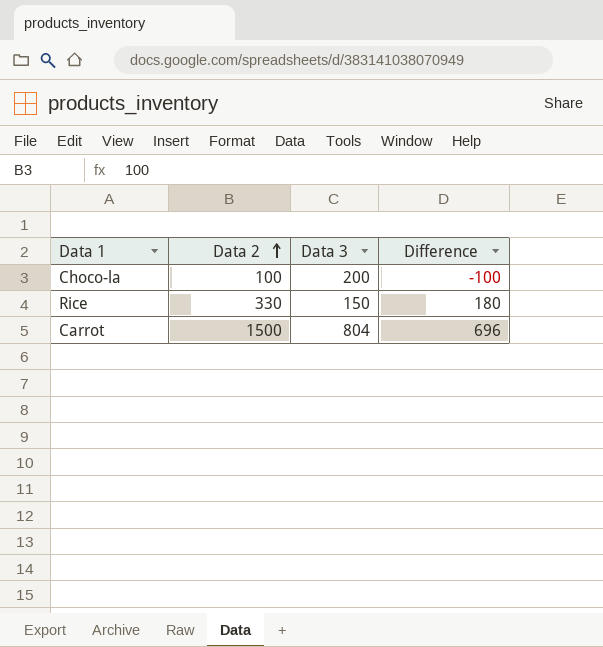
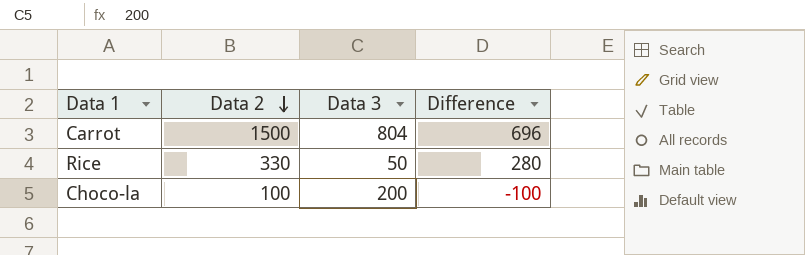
row order: Data 2 ascending -> Data 2 descending
Rice | Data 3: 150 -> 50
Rice | Difference: 180 -> 280

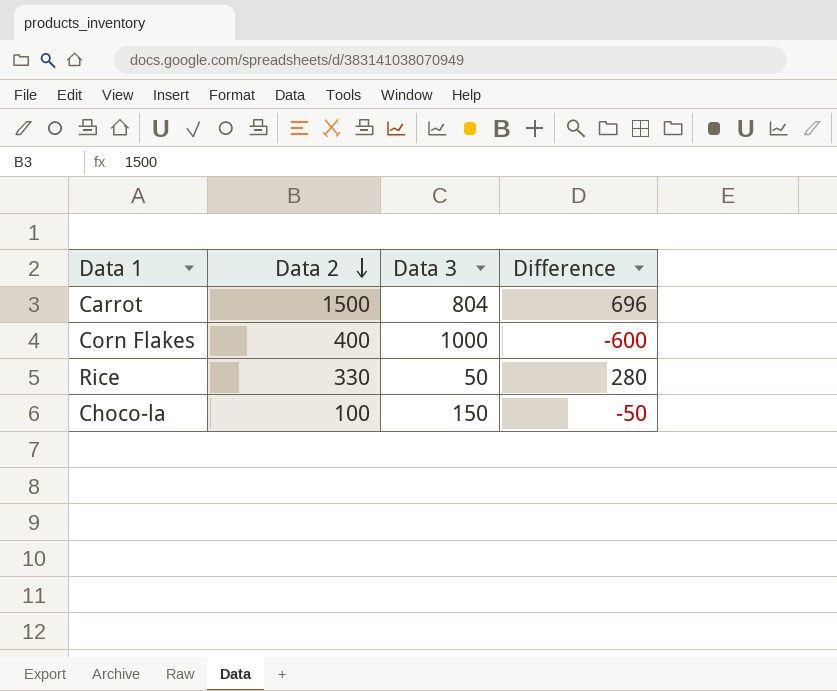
row Corn Flakes: none -> 400 | 1000 | -600
Choco-la | Data 3: 200 -> 150
Choco-la | Difference: -100 -> -50

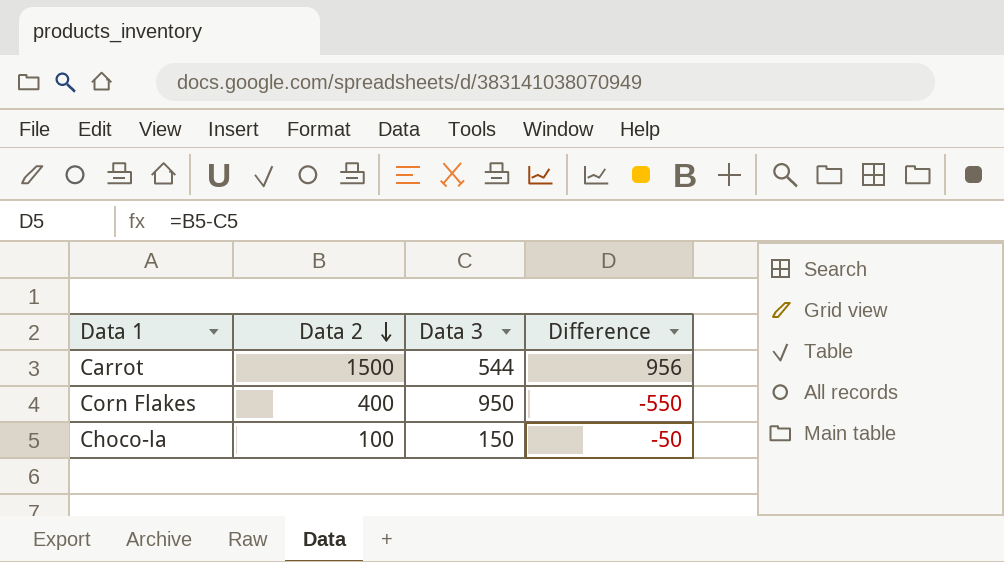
row Rice: 330 | 50 | 280 -> none
Carrot | Data 3: 804 -> 544
Carrot | Difference: 696 -> 956
Corn Flakes | Data 3: 1000 -> 950
Corn Flakes | Difference: -600 -> -550

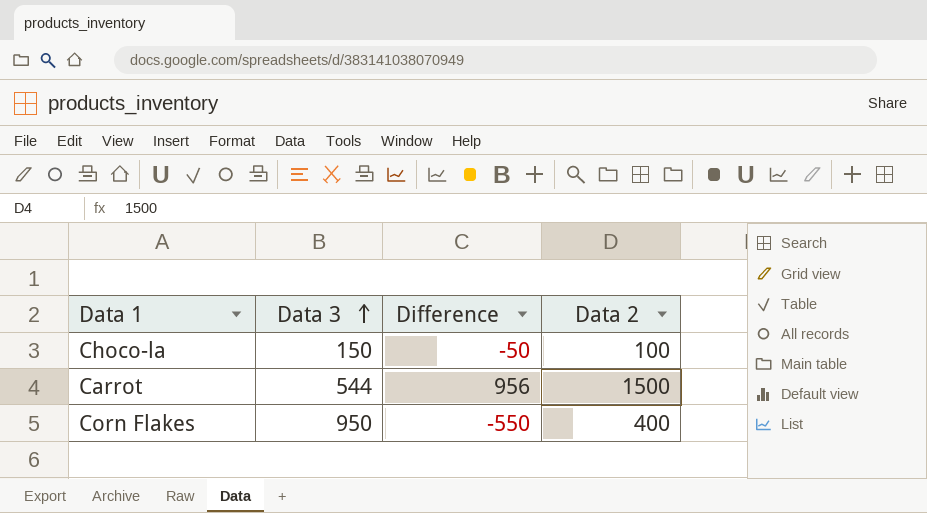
row order: Data 2 descending -> Data 3 ascending
column Data 2 | position: 2 -> 4

